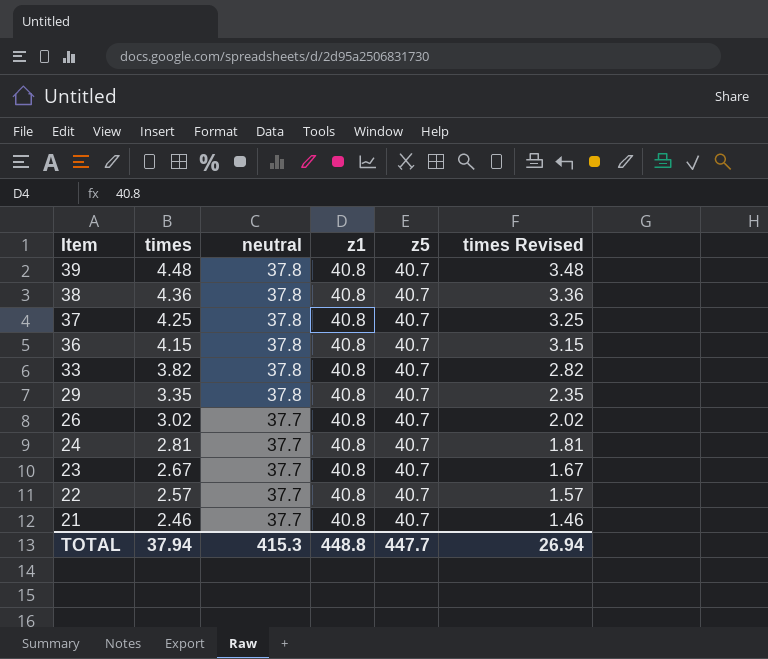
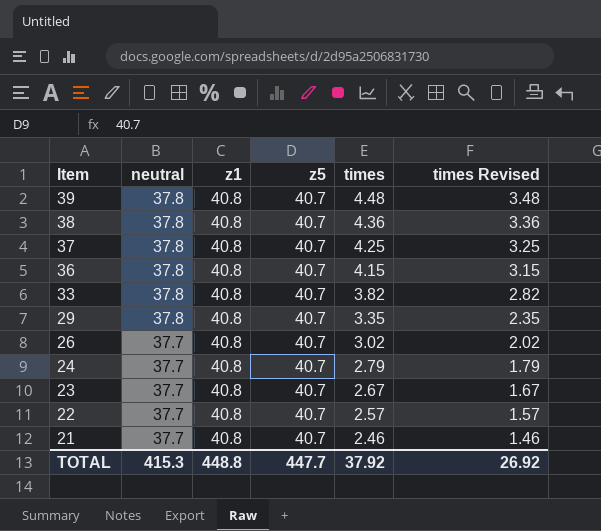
column times | position: 2 -> 5
24 | times: 2.81 -> 2.79
24 | times Revised: 1.81 -> 1.79
TOTAL | times: 37.94 -> 37.92
TOTAL | times Revised: 26.94 -> 26.92

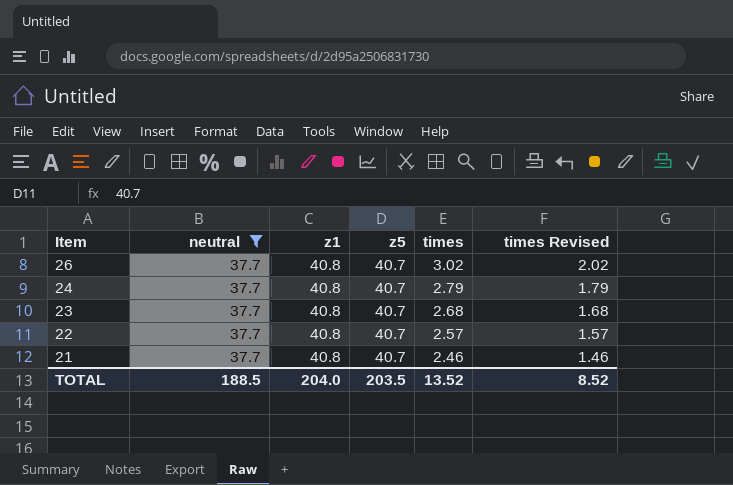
filter: none -> neutral = 37.7
23 | times: 2.67 -> 2.68
23 | times Revised: 1.67 -> 1.68
TOTAL | neutral: 415.3 -> 188.5
TOTAL | z1: 448.8 -> 204.0
TOTAL | z5: 447.7 -> 203.5
TOTAL | times: 37.92 -> 13.52
TOTAL | times Revised: 26.92 -> 8.52

